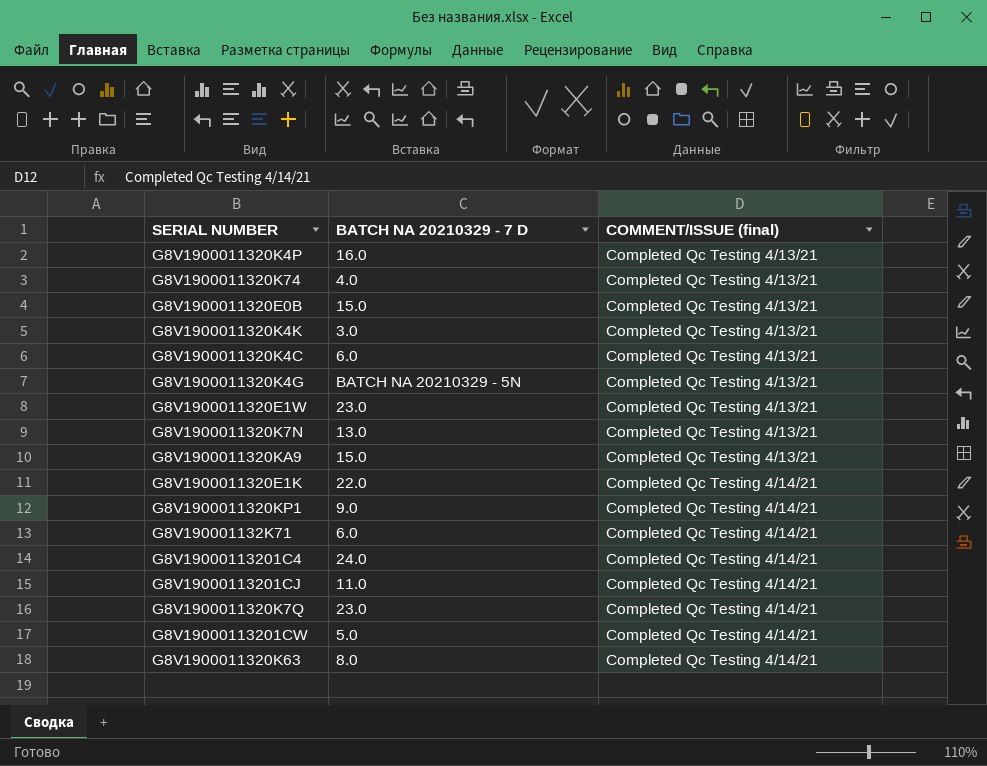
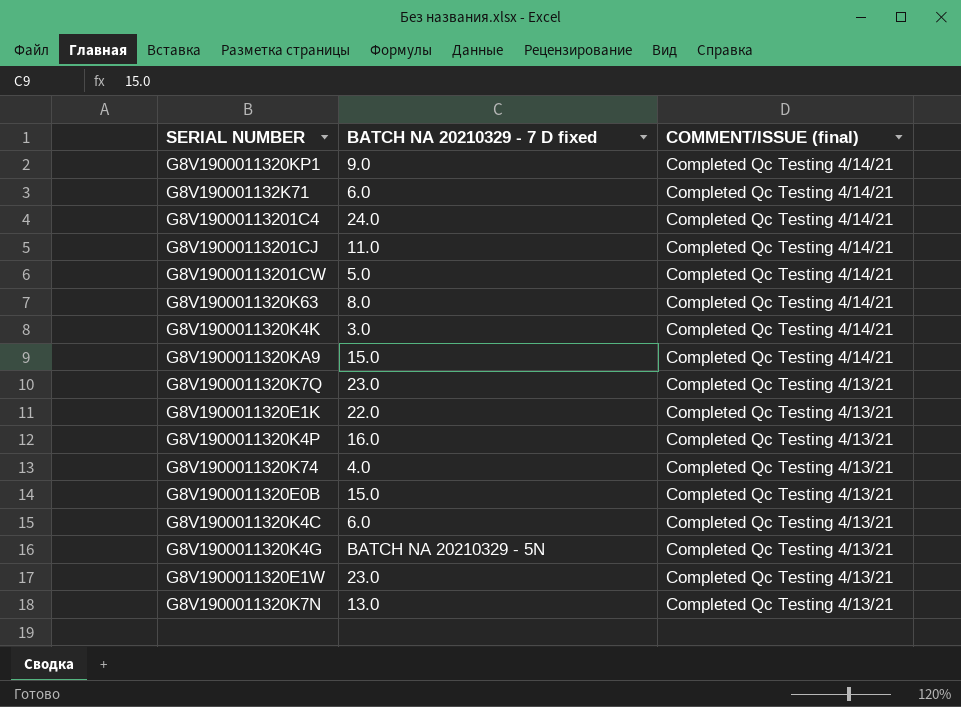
row order: COMMENT/ISSUE (final) ascending -> COMMENT/ISSUE (final) descending
column name: BATCH NA 20210329 - 7 D -> BATCH NA 20210329 - 7 D fixed
G8V1900011320K4K | COMMENT/ISSUE (final): Completed Qc Testing 4/13/21 -> Completed Qc Testing 4/14/21
G8V1900011320KA9 | COMMENT/ISSUE (final): Completed Qc Testing 4/13/21 -> Completed Qc Testing 4/14/21
G8V1900011320K7Q | COMMENT/ISSUE (final): Completed Qc Testing 4/14/21 -> Completed Qc Testing 4/13/21
G8V1900011320E1K | COMMENT/ISSUE (final): Completed Qc Testing 4/14/21 -> Completed Qc Testing 4/13/21

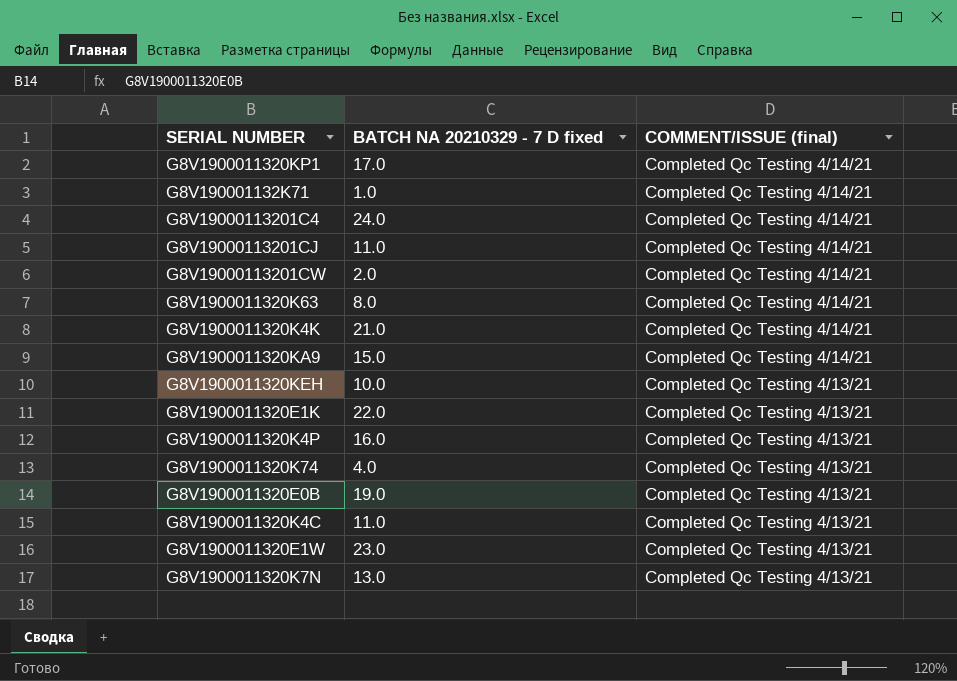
row G8V1900011320K7Q: 23.0 | Completed Qc Testing 4/13/21 -> none
row G8V1900011320K4G: BATCH NA 20210329 - 5N | Completed Qc Testing 4/13/21 -> none
G8V1900011320KP1 | BATCH NA 20210329 - 7 D fixed: 9.0 -> 17.0
G8V190001132K71 | BATCH NA 20210329 - 7 D fixed: 6.0 -> 1.0
G8V19000113201CW | BATCH NA 20210329 - 7 D fixed: 5.0 -> 2.0
G8V1900011320K4K | BATCH NA 20210329 - 7 D fixed: 3.0 -> 21.0
row G8V1900011320KEH: none -> 10.0 | Completed Qc Testing 4/13/21
G8V1900011320E0B | BATCH NA 20210329 - 7 D fixed: 15.0 -> 19.0
G8V1900011320K4C | BATCH NA 20210329 - 7 D fixed: 6.0 -> 11.0

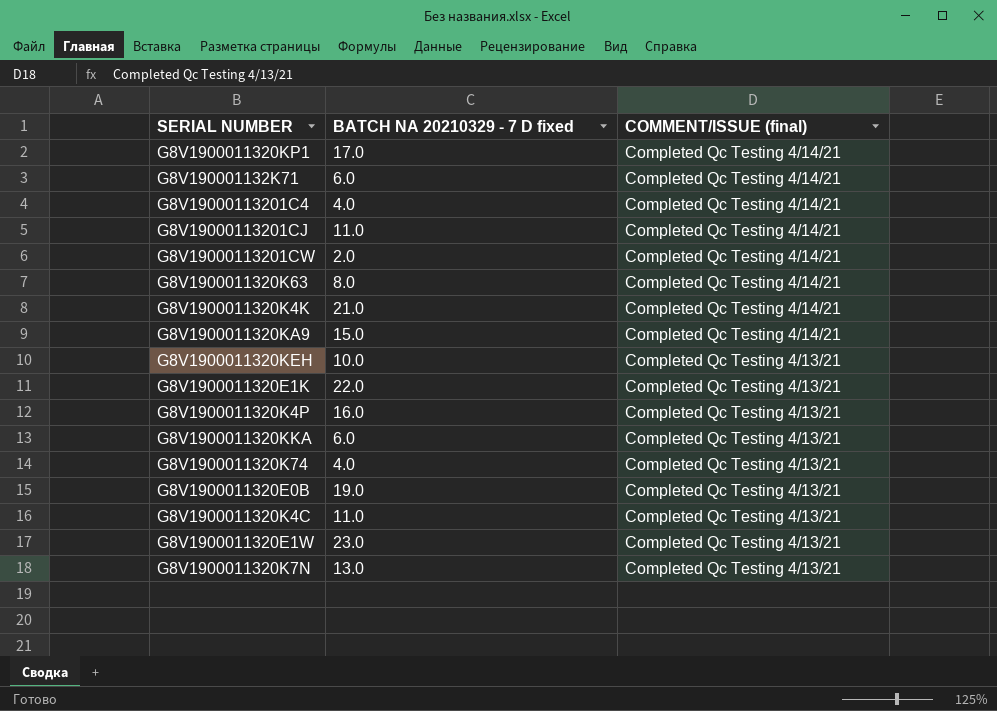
G8V190001132K71 | BATCH NA 20210329 - 7 D fixed: 1.0 -> 6.0
G8V19000113201C4 | BATCH NA 20210329 - 7 D fixed: 24.0 -> 4.0
row G8V1900011320KKA: none -> 6.0 | Completed Qc Testing 4/13/21

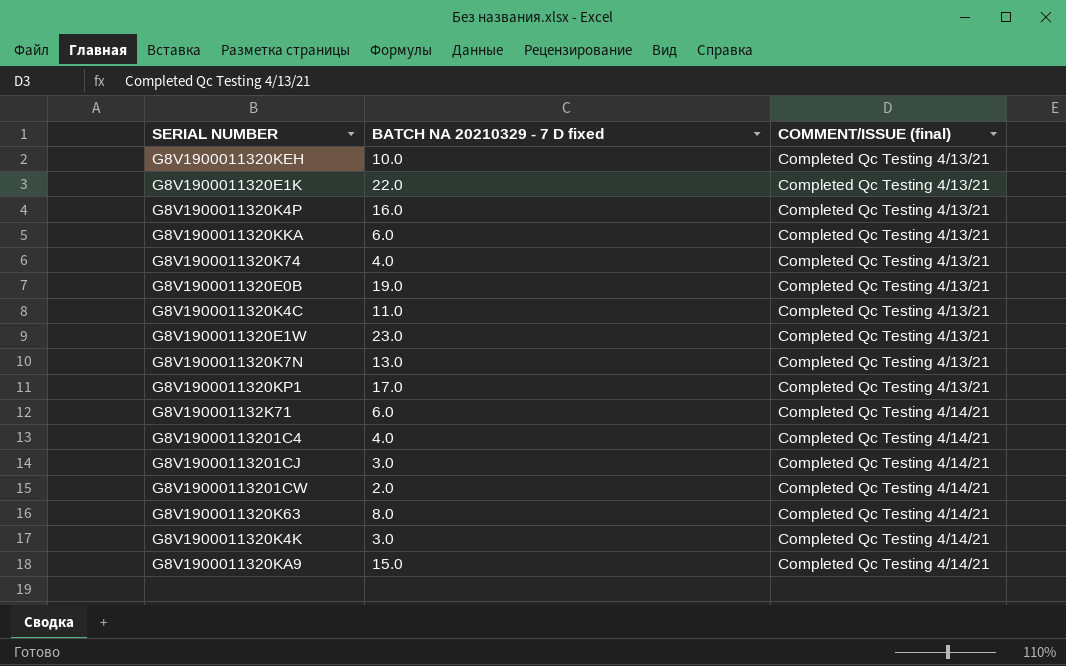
row order: COMMENT/ISSUE (final) descending -> COMMENT/ISSUE (final) ascending
G8V1900011320KP1 | COMMENT/ISSUE (final): Completed Qc Testing 4/14/21 -> Completed Qc Testing 4/13/21
G8V19000113201CJ | BATCH NA 20210329 - 7 D fixed: 11.0 -> 3.0
G8V1900011320K4K | BATCH NA 20210329 - 7 D fixed: 21.0 -> 3.0

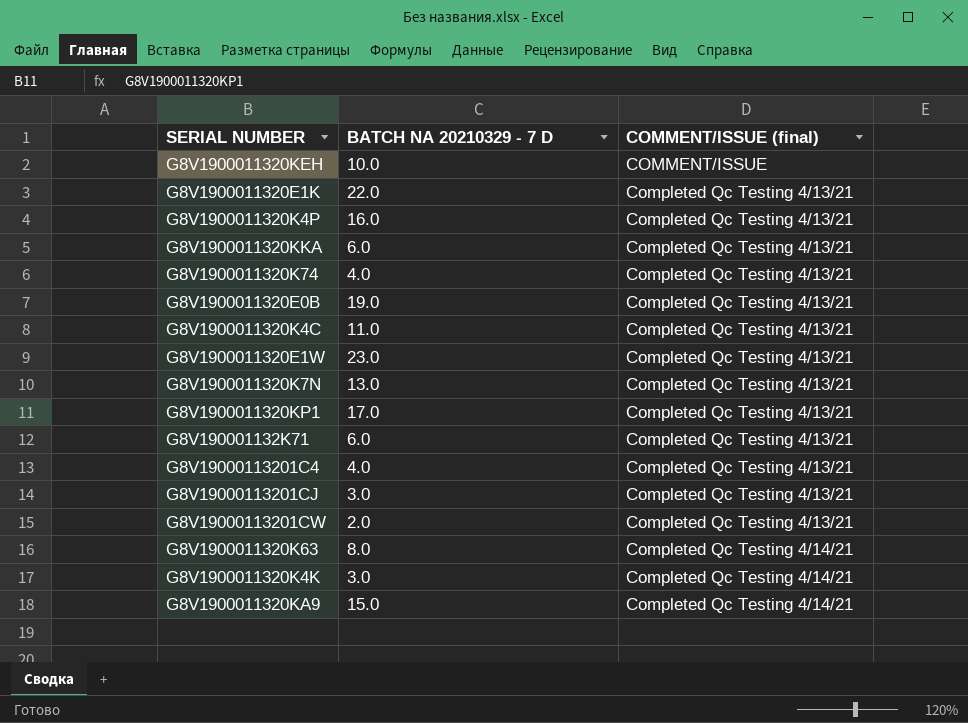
column name: BATCH NA 20210329 - 7 D fixed -> BATCH NA 20210329 - 7 D
G8V1900011320KEH | COMMENT/ISSUE (final): Completed Qc Testing 4/13/21 -> COMMENT/ISSUE
G8V190001132K71 | COMMENT/ISSUE (final): Completed Qc Testing 4/14/21 -> Completed Qc Testing 4/13/21
G8V19000113201C4 | COMMENT/ISSUE (final): Completed Qc Testing 4/14/21 -> Completed Qc Testing 4/13/21
G8V19000113201CJ | COMMENT/ISSUE (final): Completed Qc Testing 4/14/21 -> Completed Qc Testing 4/13/21
G8V19000113201CW | COMMENT/ISSUE (final): Completed Qc Testing 4/14/21 -> Completed Qc Testing 4/13/21

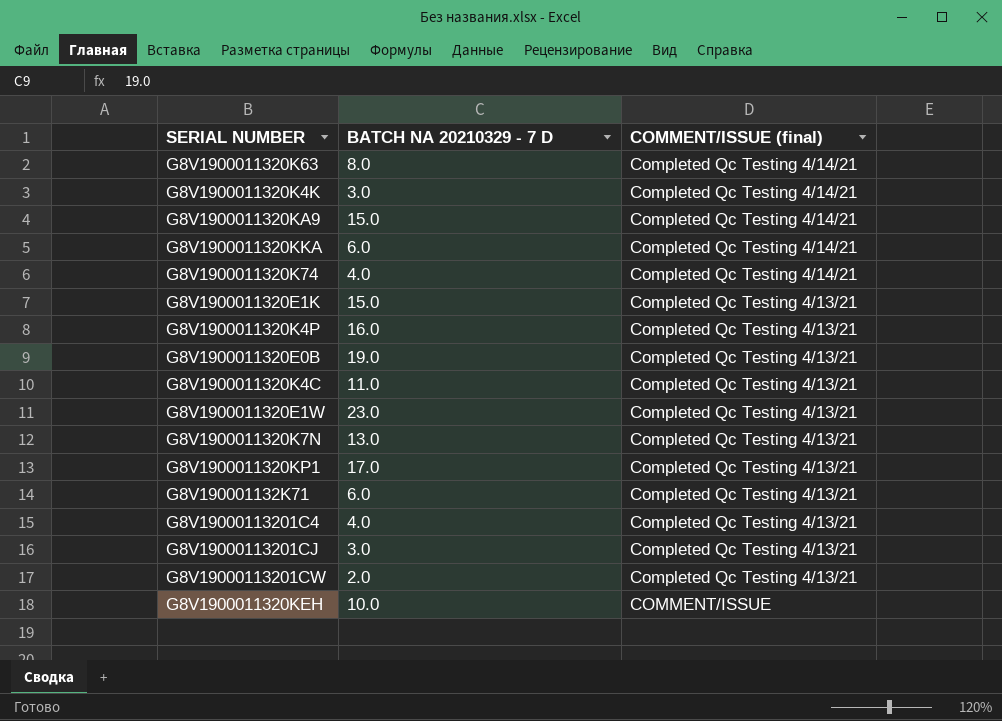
row order: COMMENT/ISSUE (final) ascending -> COMMENT/ISSUE (final) descending
G8V1900011320KKA | COMMENT/ISSUE (final): Completed Qc Testing 4/13/21 -> Completed Qc Testing 4/14/21
G8V1900011320K74 | COMMENT/ISSUE (final): Completed Qc Testing 4/13/21 -> Completed Qc Testing 4/14/21
G8V1900011320E1K | BATCH NA 20210329 - 7 D: 22.0 -> 15.0

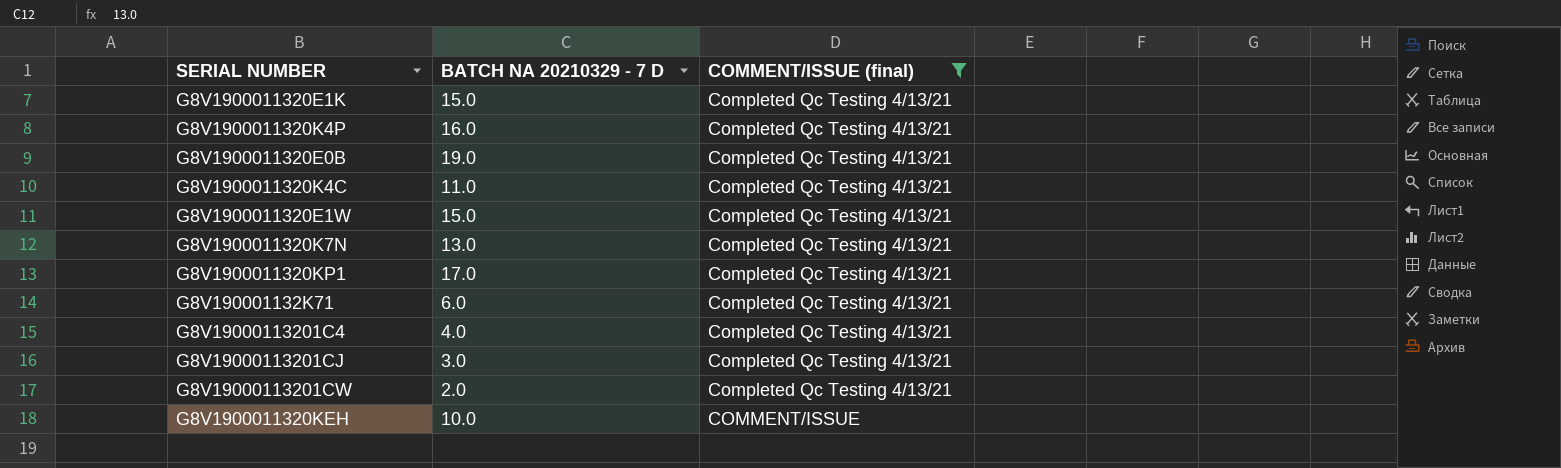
filter: none -> COMMENT/ISSUE (final) != Completed Qc Testing 4/14/21
G8V1900011320E1W | BATCH NA 20210329 - 7 D: 23.0 -> 15.0

